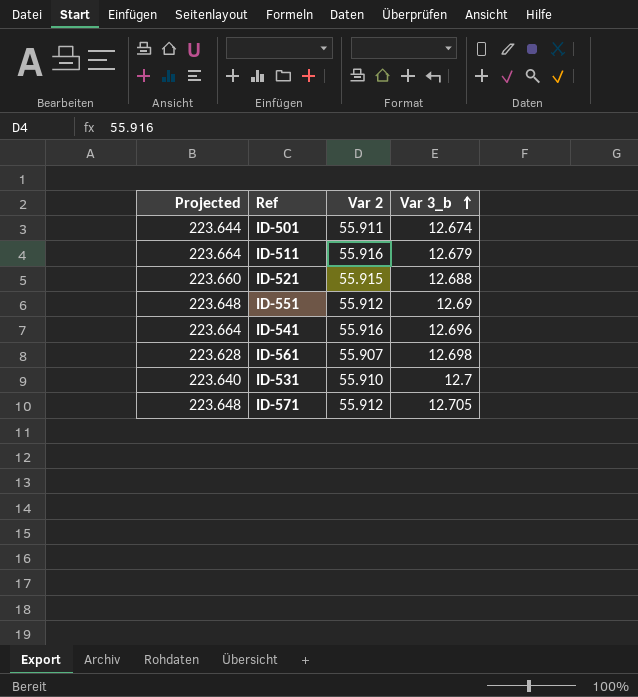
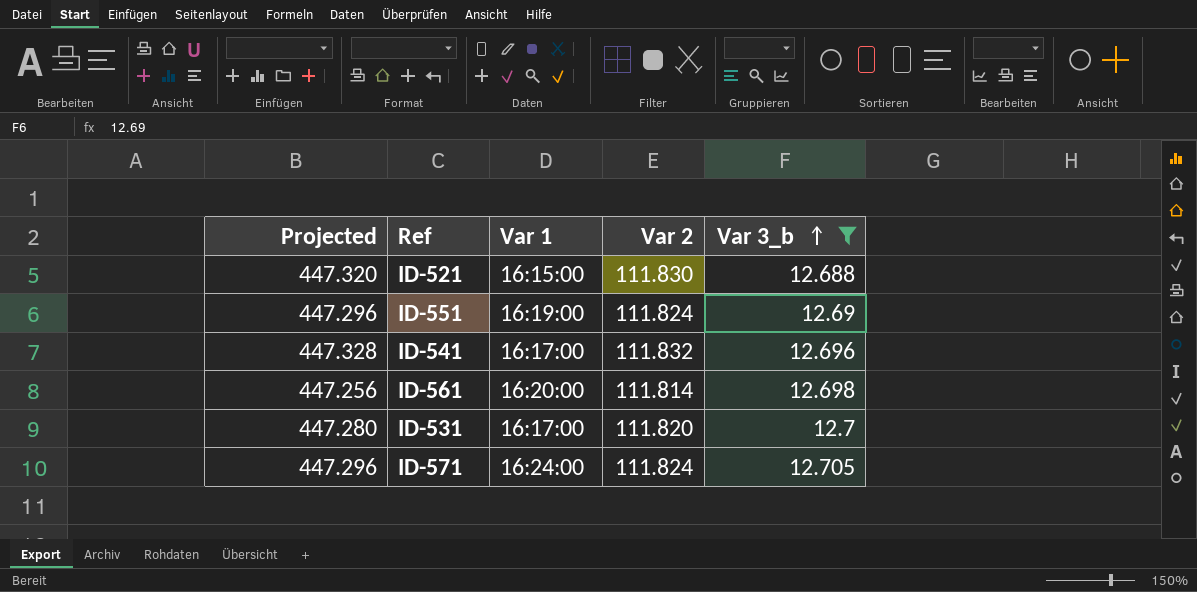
filter: none -> Var 3_b >= 12.688
column Var 1 | position: none -> 3
ID-521 | Projected: 223.660 -> 447.320
ID-521 | Var 2: 55.915 -> 111.830
ID-551 | Projected: 223.648 -> 447.296
ID-551 | Var 2: 55.912 -> 111.824
ID-541 | Projected: 223.664 -> 447.328
ID-541 | Var 2: 55.916 -> 111.832
ID-561 | Projected: 223.628 -> 447.256
ID-561 | Var 2: 55.907 -> 111.814
ID-531 | Projected: 223.640 -> 447.280
ID-531 | Var 2: 55.910 -> 111.820
ID-571 | Projected: 223.648 -> 447.296
ID-571 | Var 2: 55.912 -> 111.824

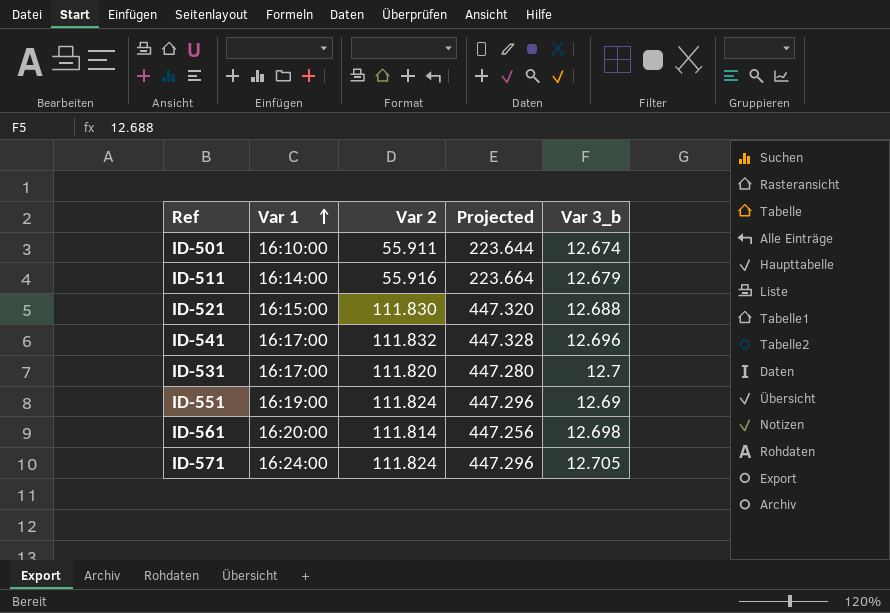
filter: Var 3_b >= 12.688 -> none
row order: Var 3_b ascending -> Var 1 ascending
column Projected | position: 1 -> 4

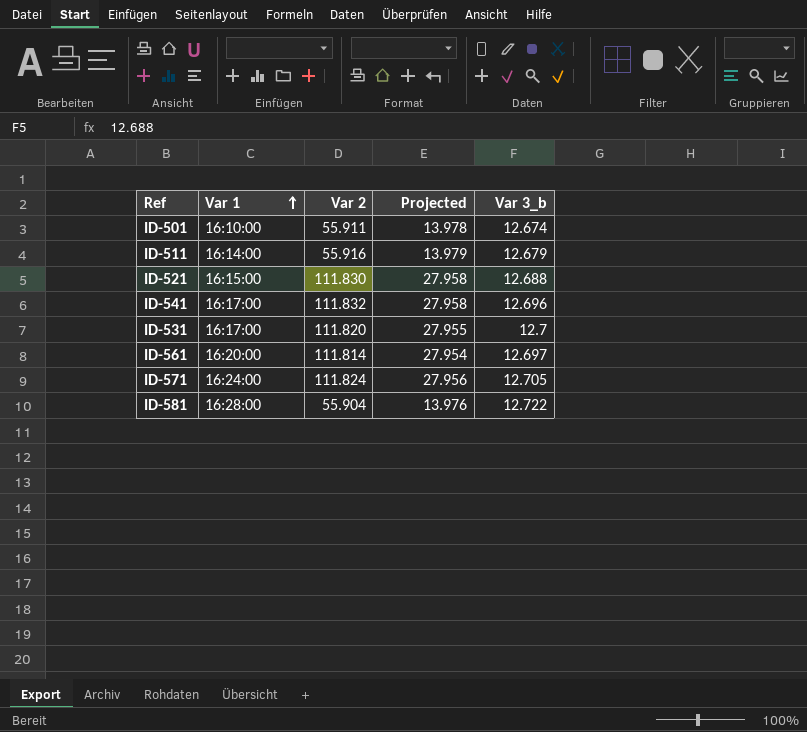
column Projected | formula: [Var 2] * 4 -> [Var 2] * 0.25
row ID-551: 16:19:00 | 111.824 | 447.296 | 12.69 -> none
ID-561 | Var 3_b: 12.698 -> 12.697
row ID-581: none -> 16:28:00 | 55.904 | 13.976 | 12.722

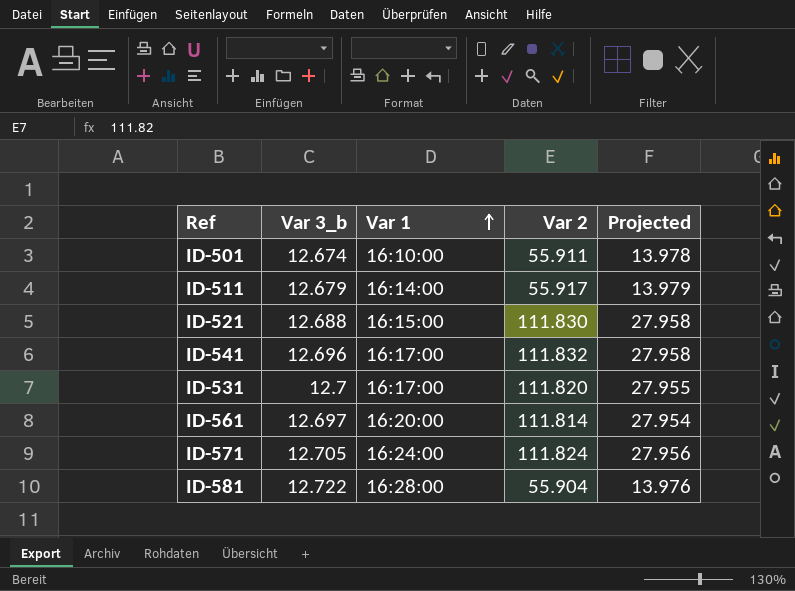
column Var 3_b | position: 5 -> 2
ID-511 | Var 2: 55.916 -> 55.917

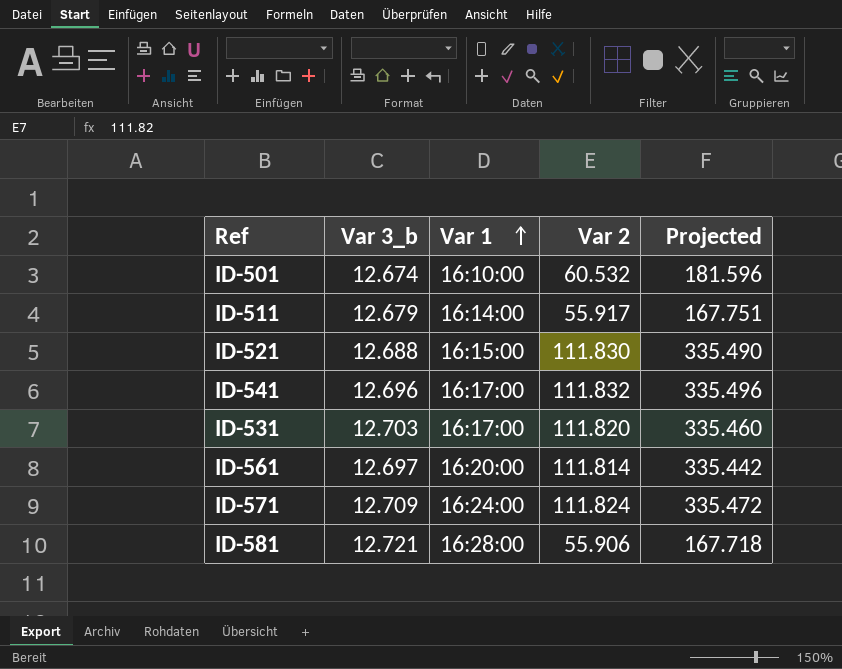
column Projected | formula: [Var 2] * 0.25 -> [Var 2] * 3
ID-501 | Var 2: 55.911 -> 60.532
ID-531 | Var 3_b: 12.7 -> 12.703
ID-571 | Var 3_b: 12.705 -> 12.709
ID-581 | Var 3_b: 12.722 -> 12.721
ID-581 | Var 2: 55.904 -> 55.906

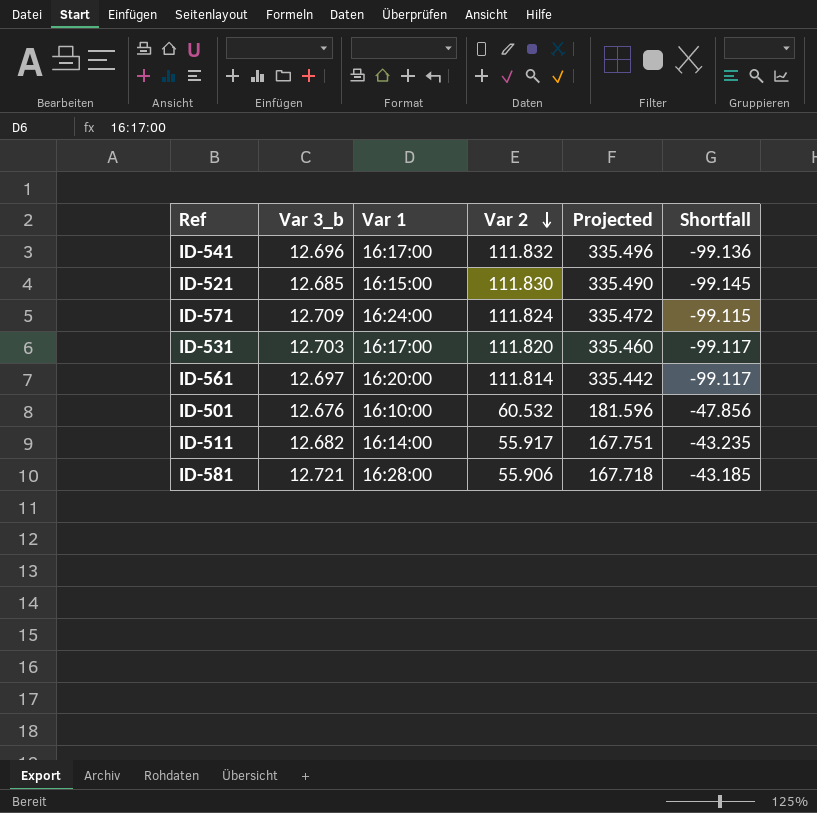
row order: Var 1 ascending -> Var 2 descending
column Shortfall | formula: none -> [Var 3_b] - [Var 2]
ID-521 | Var 3_b: 12.688 -> 12.685
ID-501 | Var 3_b: 12.674 -> 12.676
ID-511 | Var 3_b: 12.679 -> 12.682

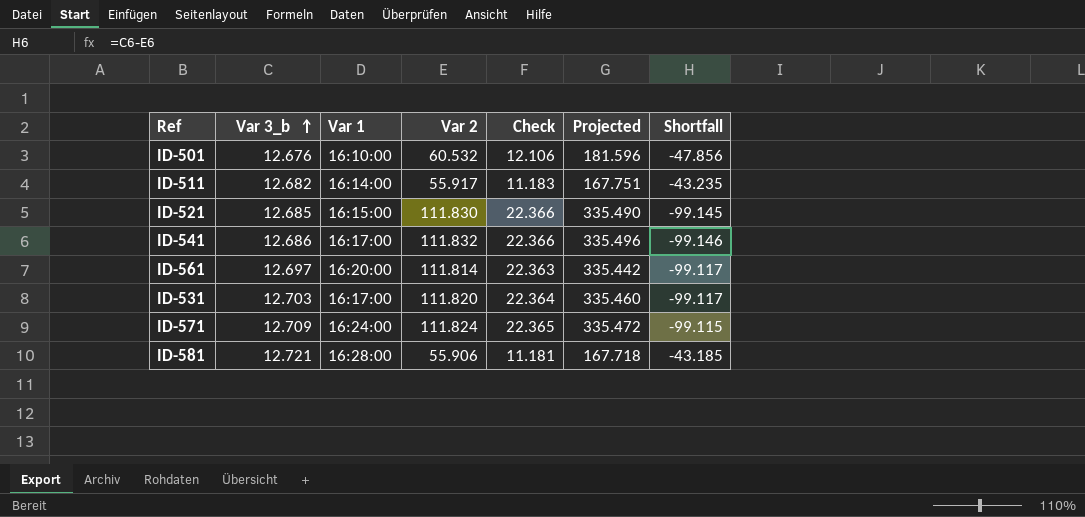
row order: Var 2 descending -> Var 3_b ascending
column Check | formula: none -> [Var 2] * 0.2
ID-541 | Var 3_b: 12.696 -> 12.686
ID-541 | Shortfall: -99.136 -> -99.146

